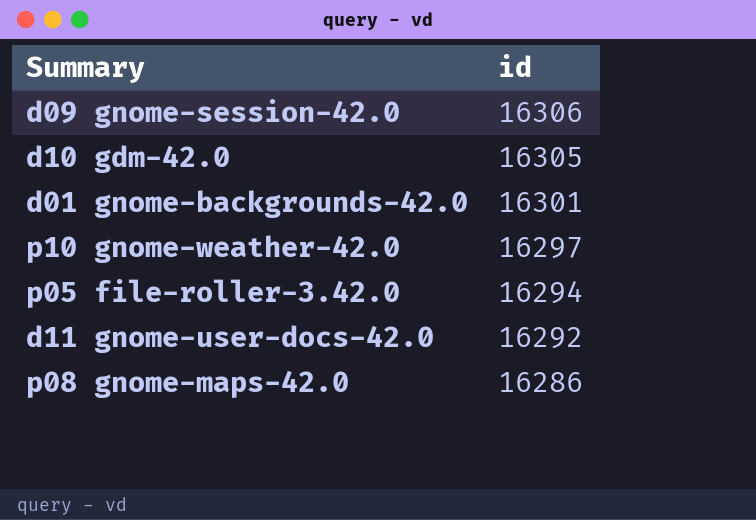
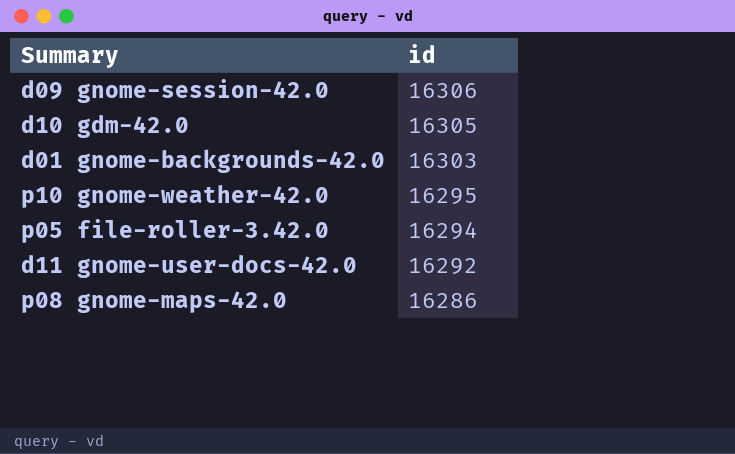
d01 gnome-backgrounds-42.0 | id: 16301 -> 16303
p10 gnome-weather-42.0 | id: 16297 -> 16295

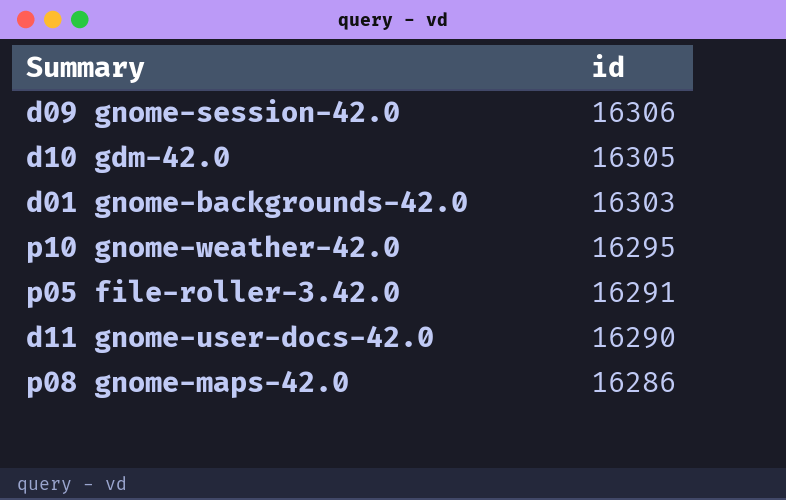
p05 file-roller-3.42.0 | id: 16294 -> 16291
d11 gnome-user-docs-42.0 | id: 16292 -> 16290

